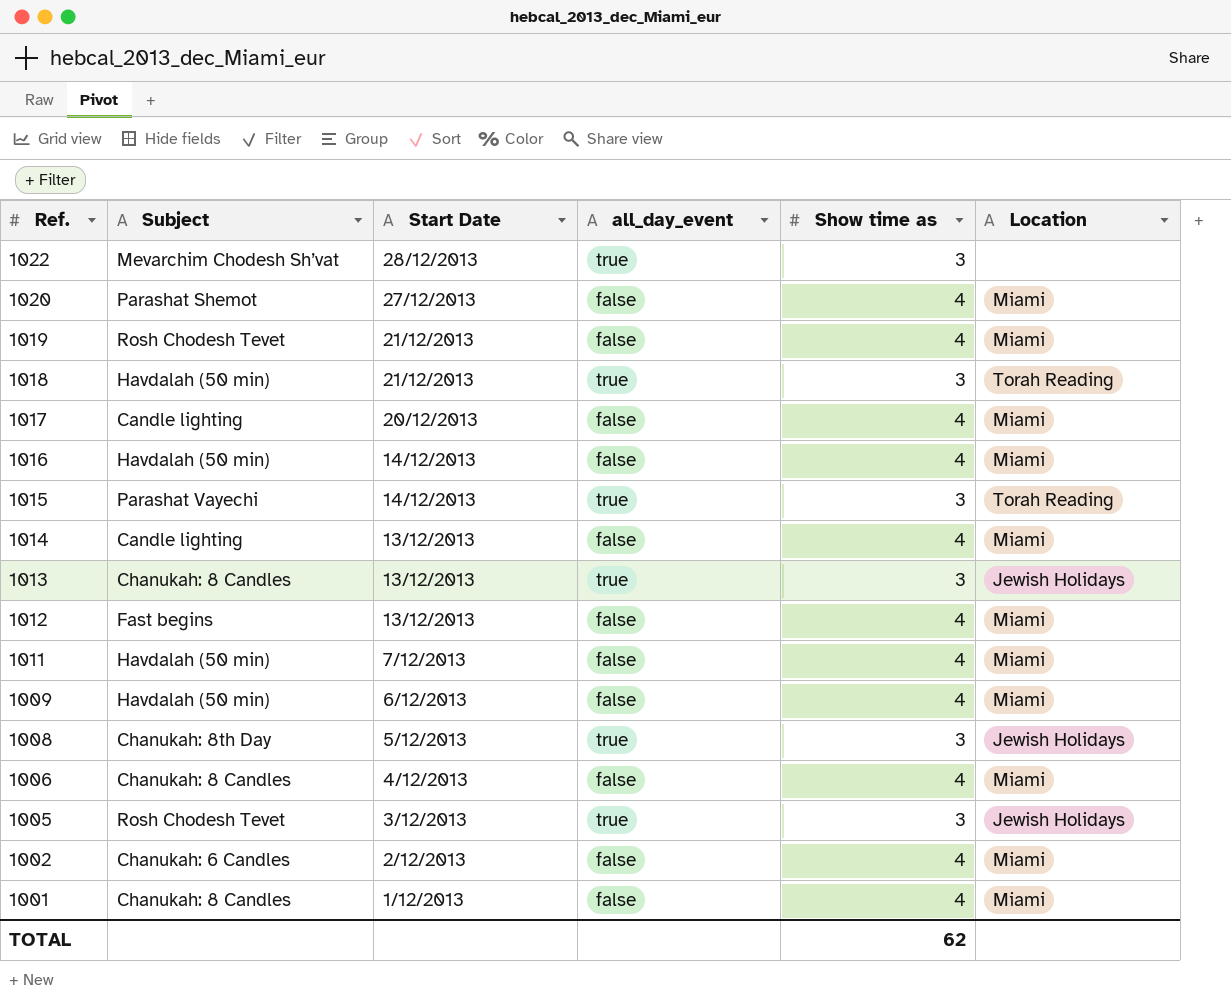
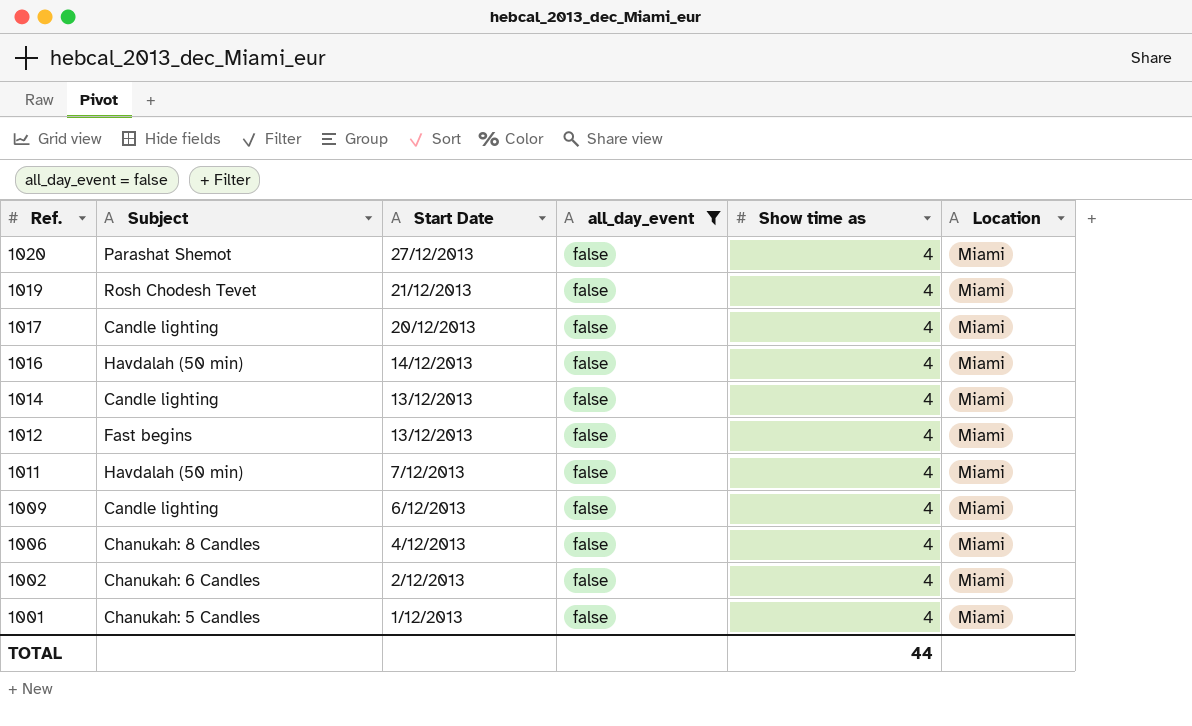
filter: none -> all_day_event = false
1009 | Subject: Havdalah (50 min) -> Candle lighting
1001 | Subject: Chanukah: 8 Candles -> Chanukah: 5 Candles
TOTAL | Show time as: 62 -> 44

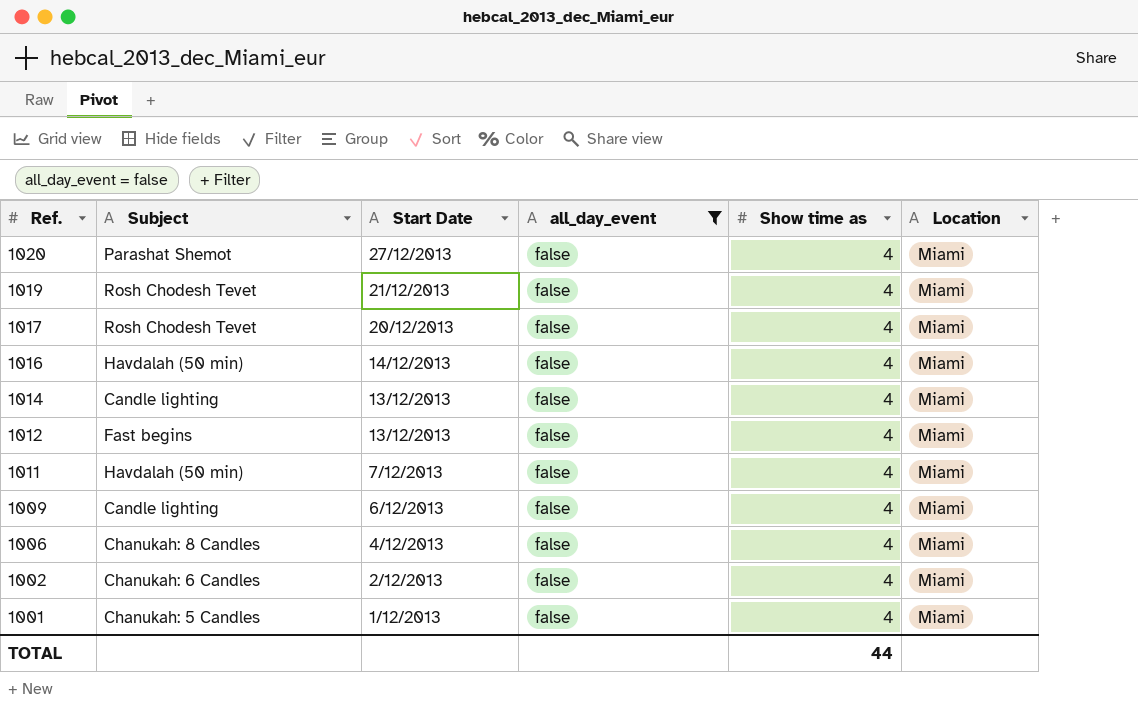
1017 | Subject: Candle lighting -> Rosh Chodesh Tevet

